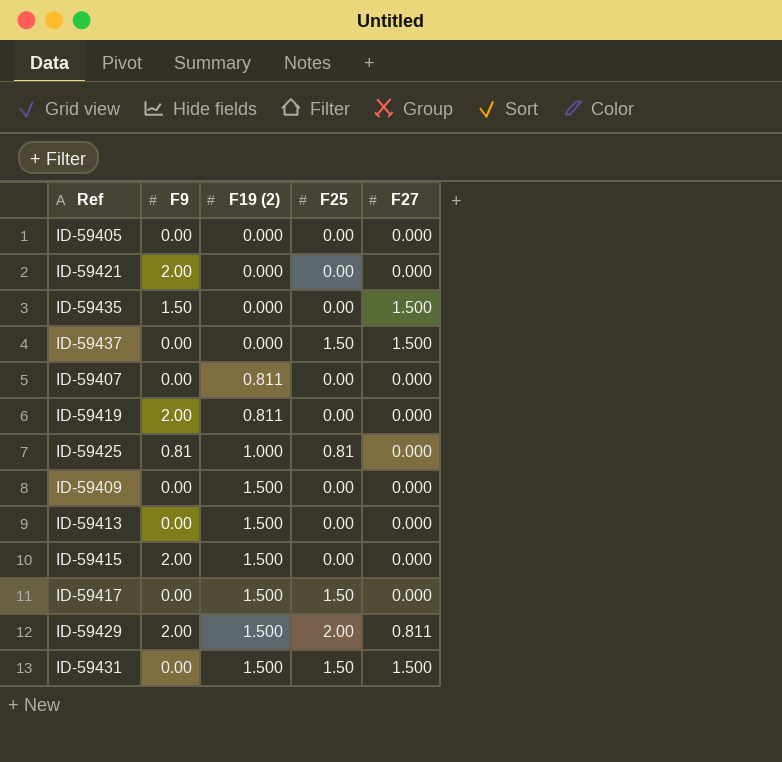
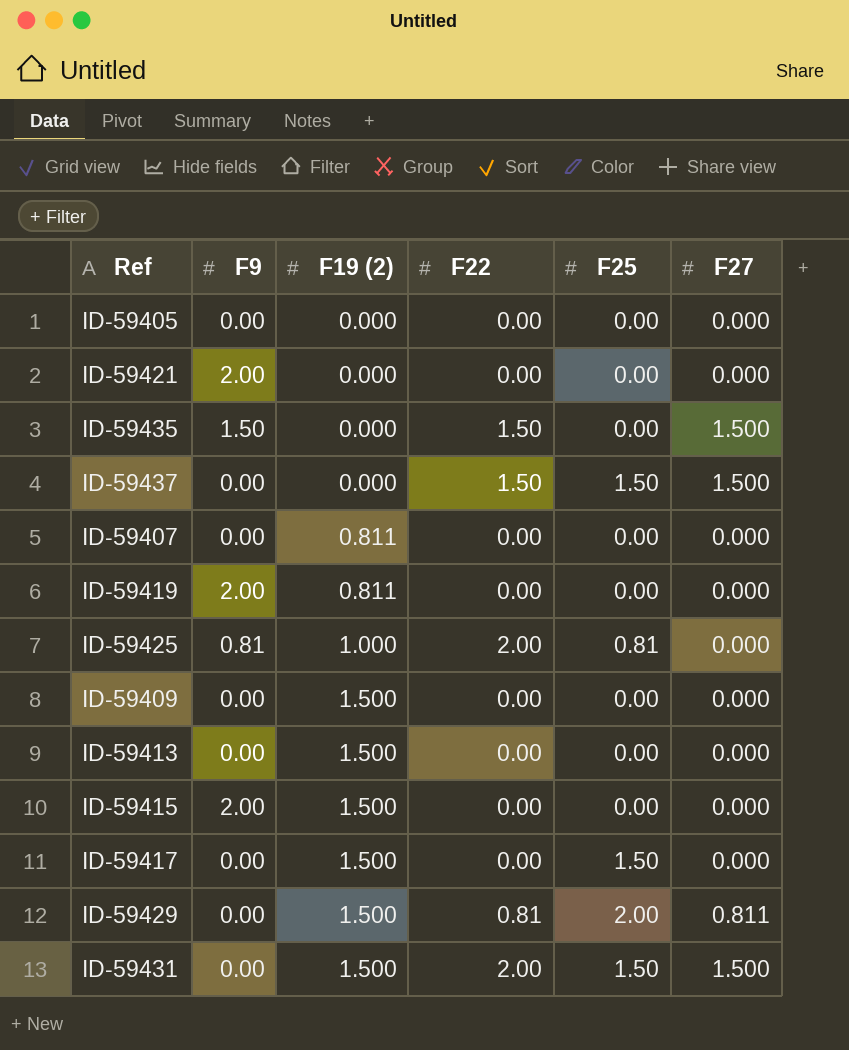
column F22 | position: none -> 4
ID-59429 | F9: 2.00 -> 0.00

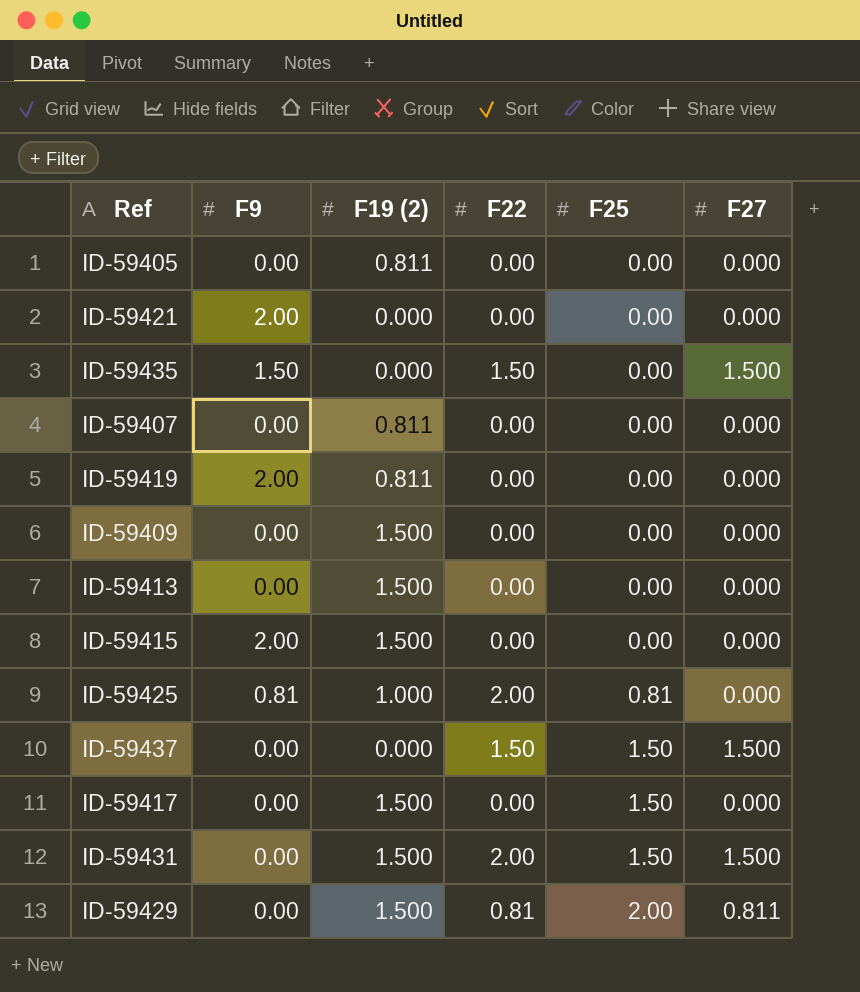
row order: F19 (2) ascending -> F25 ascending
ID-59405 | F19 (2): 0.000 -> 0.811

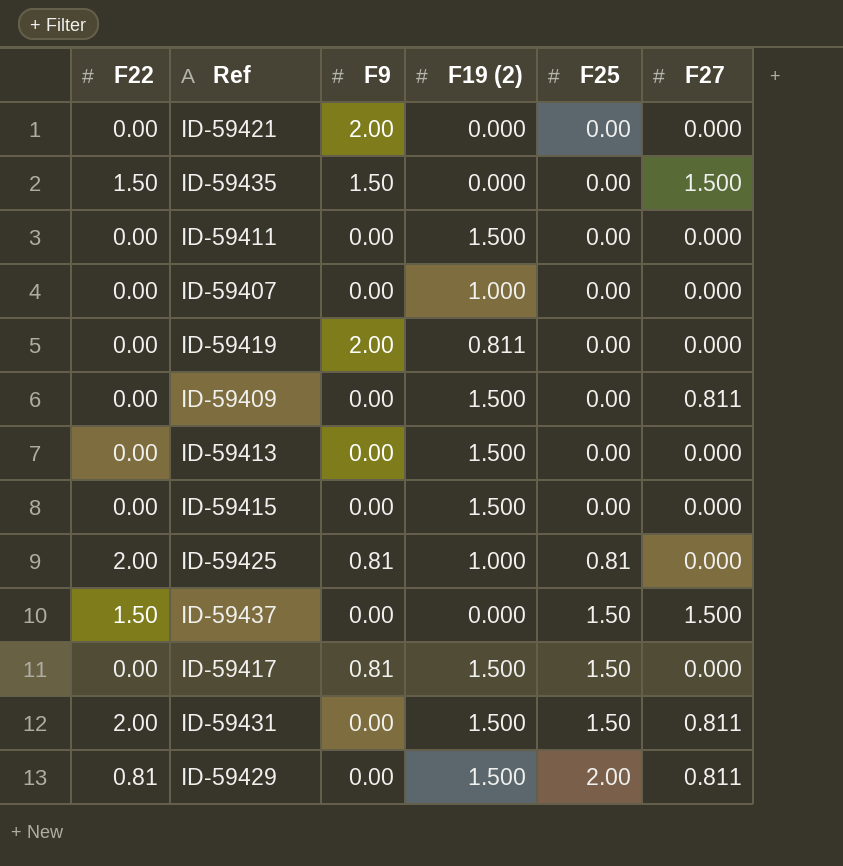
column F22 | position: 4 -> 1
row ID-59405: 0.00 | 0.811 | 0.00 | 0.00 | 0.000 -> none
row ID-59411: none -> 0.00 | 0.00 | 1.500 | 0.00 | 0.000
ID-59407 | F19 (2): 0.811 -> 1.000
ID-59409 | F27: 0.000 -> 0.811
ID-59415 | F9: 2.00 -> 0.00
ID-59417 | F9: 0.00 -> 0.81
ID-59431 | F27: 1.500 -> 0.811

